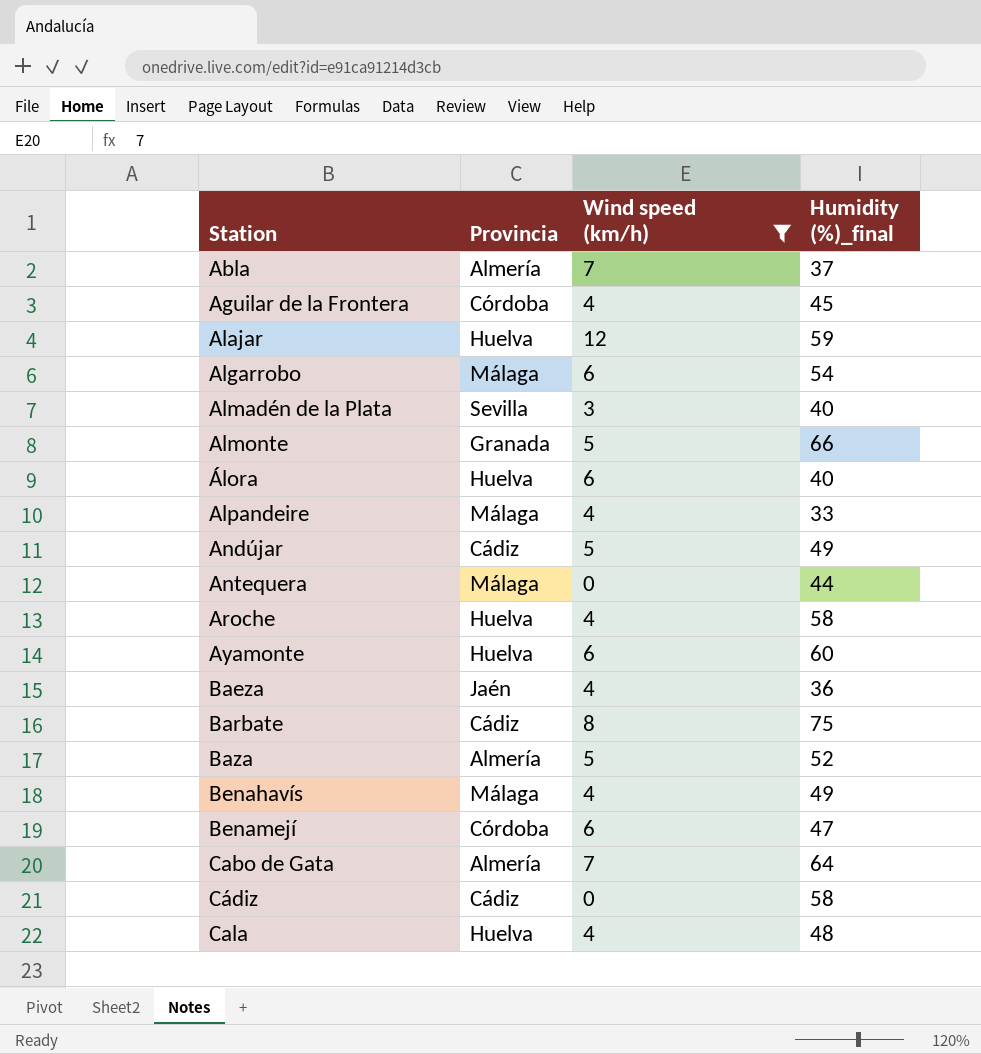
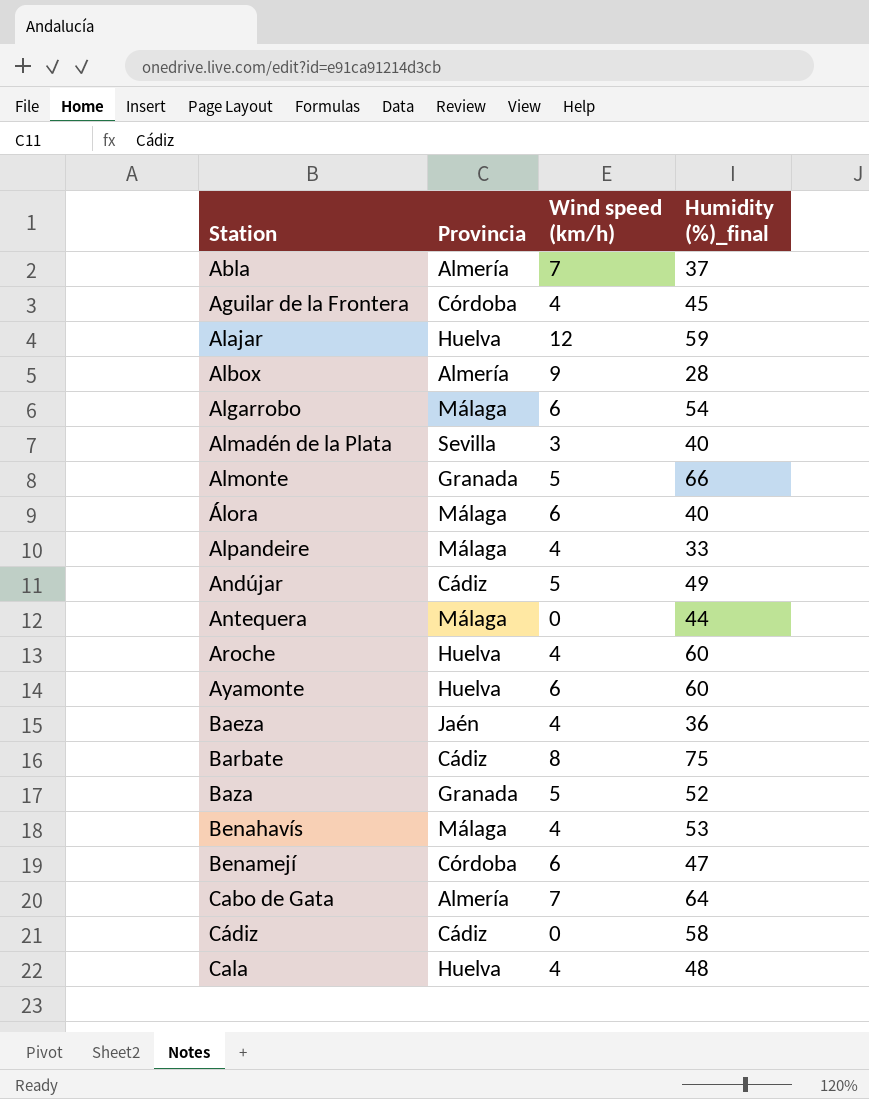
filter: Wind speed (km/h) != 9 -> none
Álora | Provincia: Huelva -> Málaga
Aroche | Humidity (%)_final: 58 -> 60
Baza | Provincia: Almería -> Granada
Benahavís | Humidity (%)_final: 49 -> 53

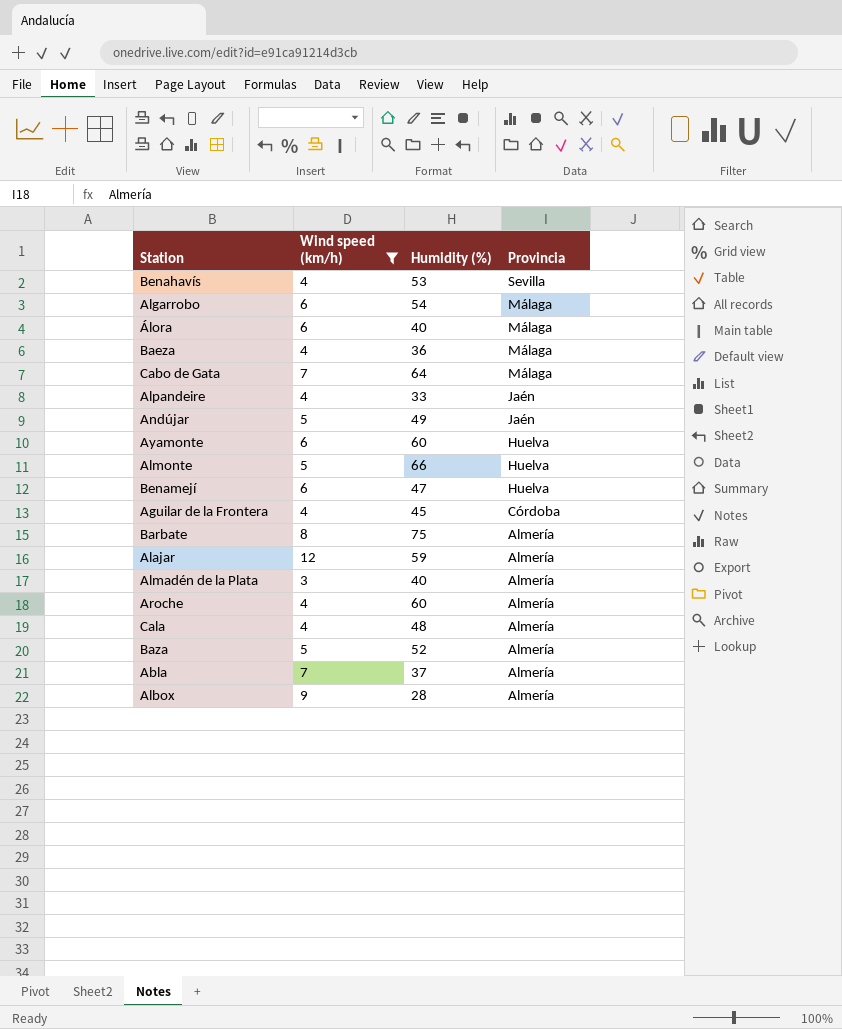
filter: none -> Wind speed (km/h) != 0
row order: Station ascending -> Provincia descending
column name: Humidity (%)_final -> Humidity (%)
column Provincia | position: 2 -> 4
Benahavís | Provincia: Málaga -> Sevilla
Baeza | Provincia: Jaén -> Málaga
Cabo de Gata | Provincia: Almería -> Málaga
Alpandeire | Provincia: Málaga -> Jaén
Andújar | Provincia: Cádiz -> Jaén
Almonte | Provincia: Granada -> Huelva
Benamejí | Provincia: Córdoba -> Huelva
Barbate | Provincia: Cádiz -> Almería
Alajar | Provincia: Huelva -> Almería
Almadén de la Plata | Provincia: Sevilla -> Almería
Aroche | Provincia: Huelva -> Almería
Cala | Provincia: Huelva -> Almería
Baza | Provincia: Granada -> Almería

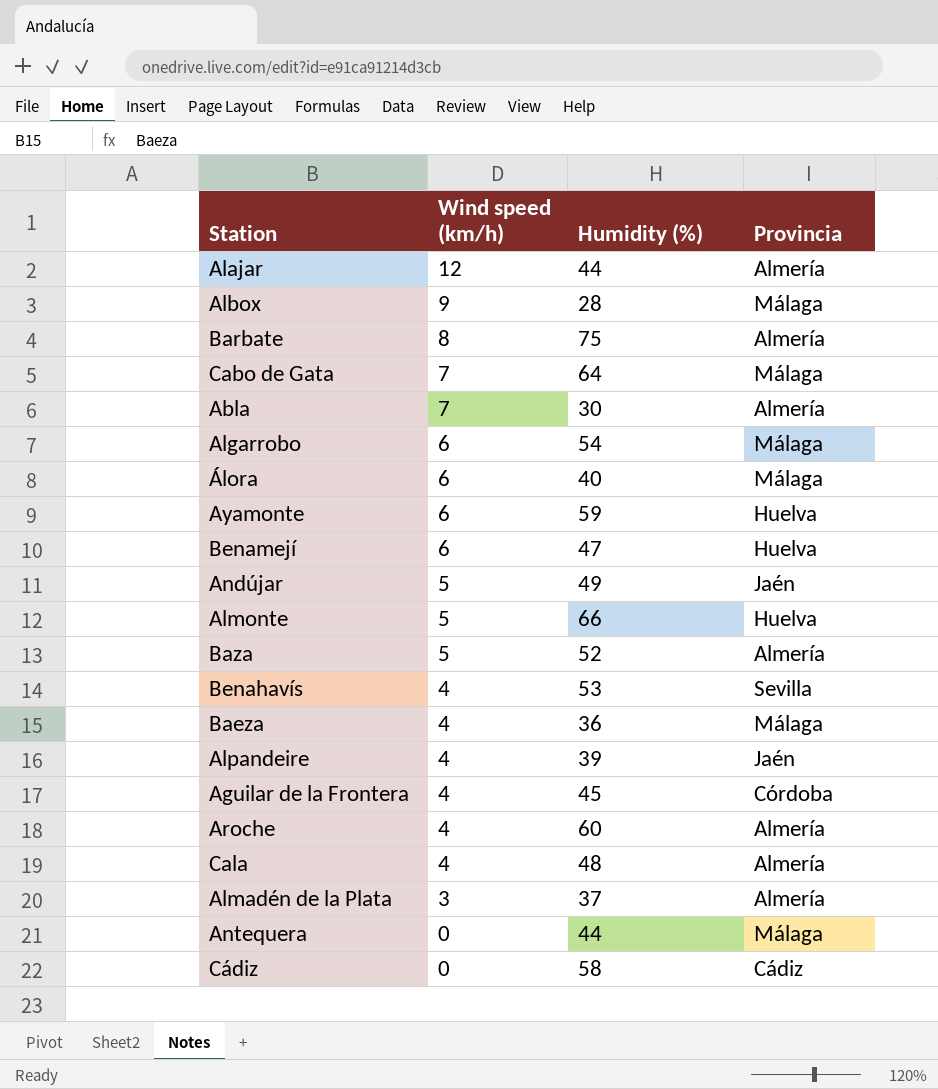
filter: Wind speed (km/h) != 0 -> none
row order: Provincia descending -> Wind speed (km/h) descending
Alajar | Humidity (%): 59 -> 44
Albox | Provincia: Almería -> Málaga
Abla | Humidity (%): 37 -> 30
Ayamonte | Humidity (%): 60 -> 59
Alpandeire | Humidity (%): 33 -> 39
Almadén de la Plata | Humidity (%): 40 -> 37

